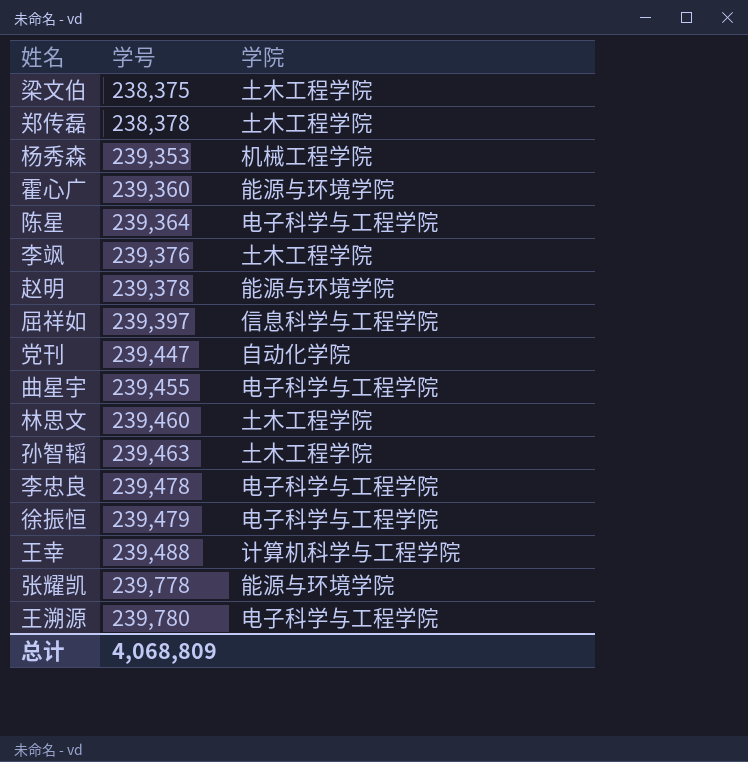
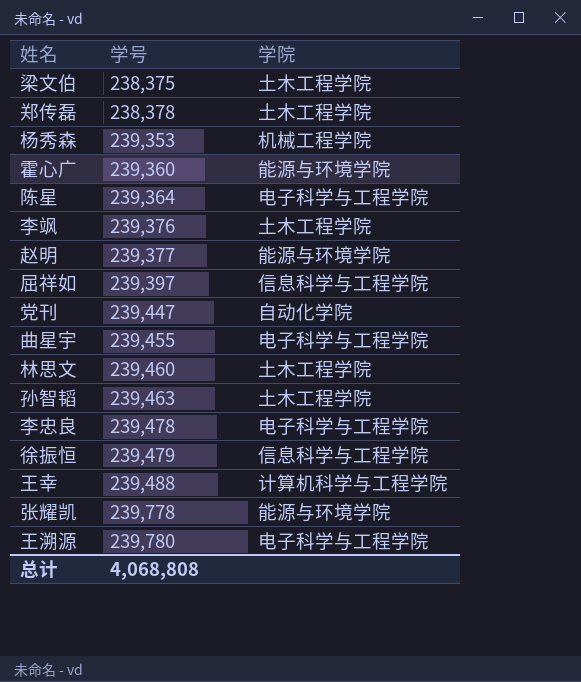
赵明 | 学号: 239,378 -> 239,377
徐振恒 | 学院: 电子科学与工程学院 -> 信息科学与工程学院
总计 | 学号: 4,068,809 -> 4,068,808

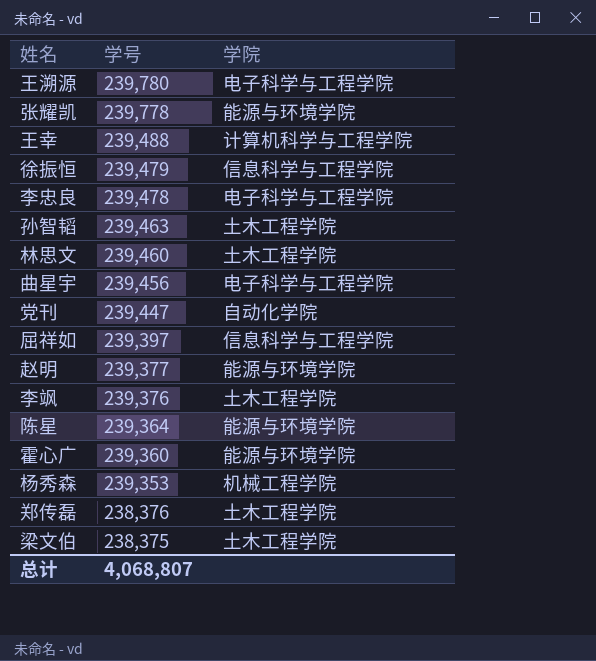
row order: 学号 ascending -> 学号 descending
曲星宇 | 学号: 239,455 -> 239,456
陈星 | 学院: 电子科学与工程学院 -> 能源与环境学院
郑传磊 | 学号: 238,378 -> 238,376
总计 | 学号: 4,068,808 -> 4,068,807

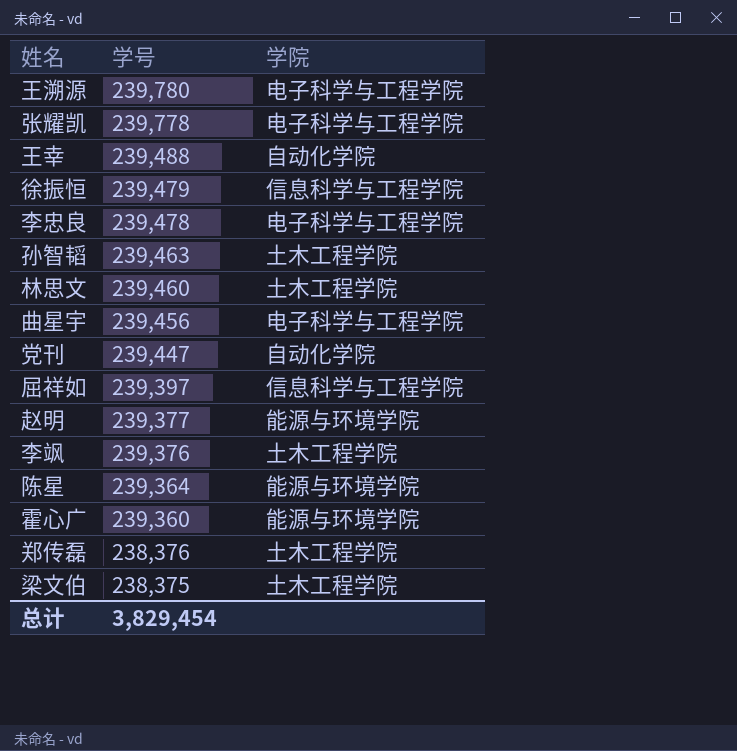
row 杨秀森: 239,353 | 机械工程学院 -> none
张耀凯 | 学院: 能源与环境学院 -> 电子科学与工程学院
王幸 | 学院: 计算机科学与工程学院 -> 自动化学院
总计 | 学号: 4,068,807 -> 3,829,454

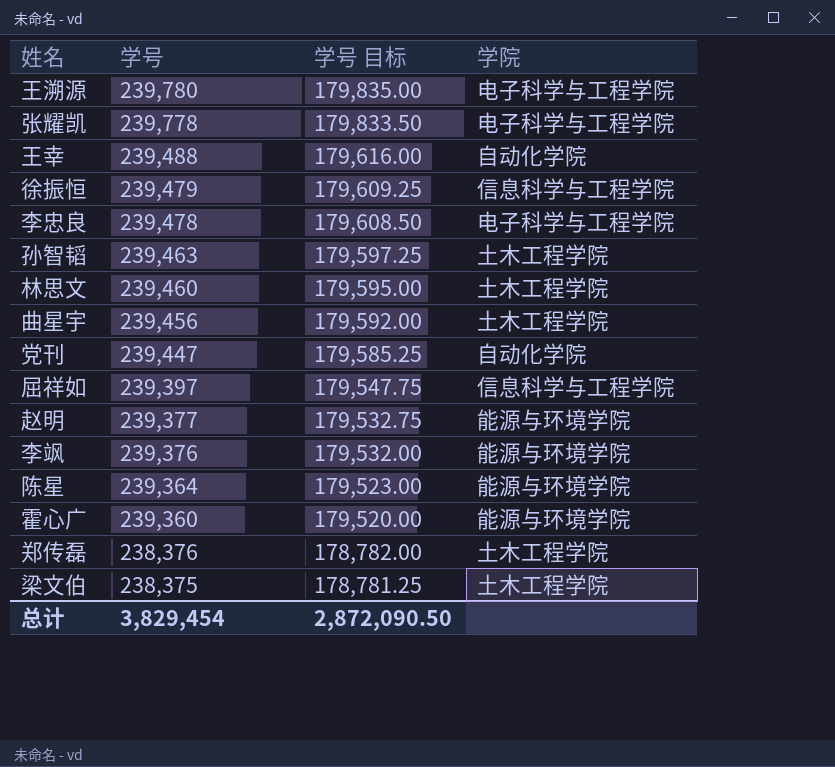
column 学号 目标 | formula: none -> [学号] * 0.75
曲星宇 | 学院: 电子科学与工程学院 -> 土木工程学院
李飒 | 学院: 土木工程学院 -> 能源与环境学院

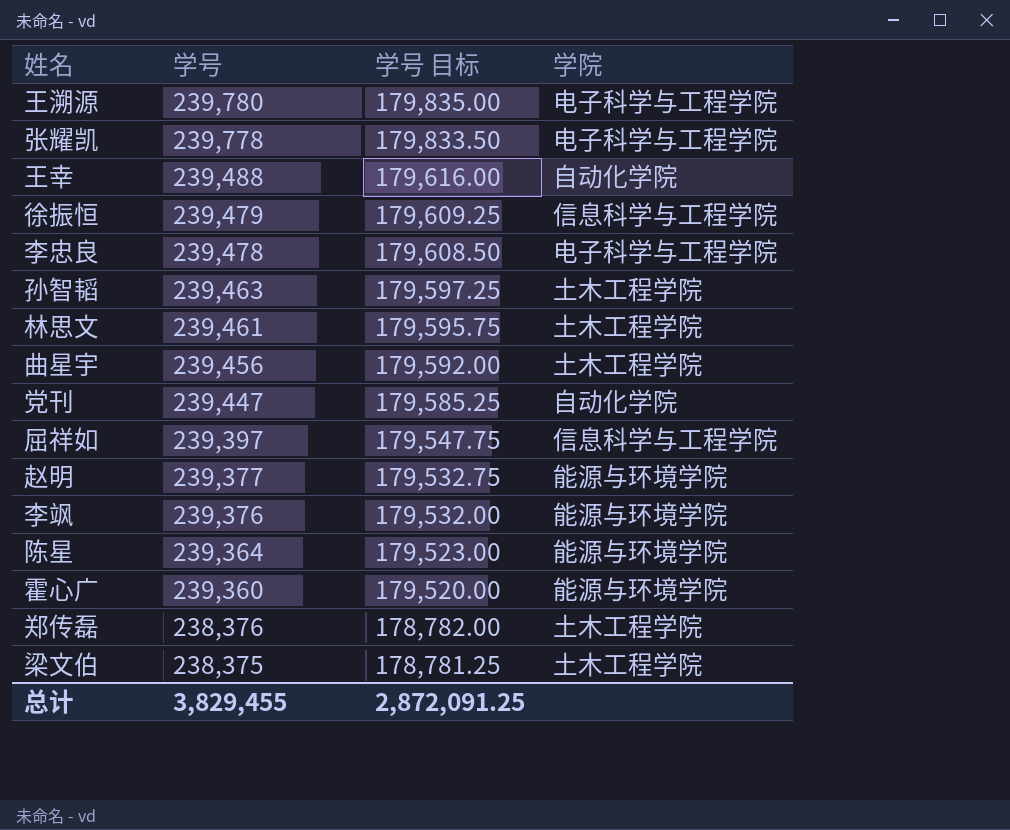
林思文 | 学号: 239,460 -> 239,461
林思文 | 学号 目标: 179,595.00 -> 179,595.75
总计 | 学号: 3,829,454 -> 3,829,455
总计 | 学号 目标: 2,872,090.50 -> 2,872,091.25

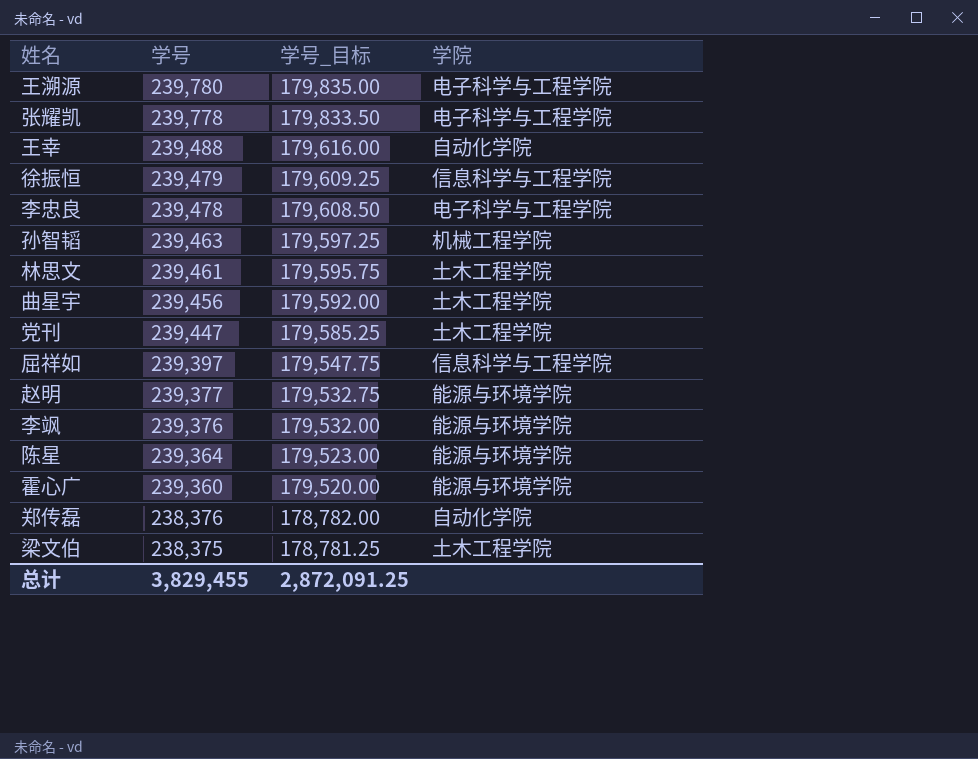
column name: 学号 目标 -> 学号_目标
孙智韬 | 学院: 土木工程学院 -> 机械工程学院
党刊 | 学院: 自动化学院 -> 土木工程学院
郑传磊 | 学院: 土木工程学院 -> 自动化学院

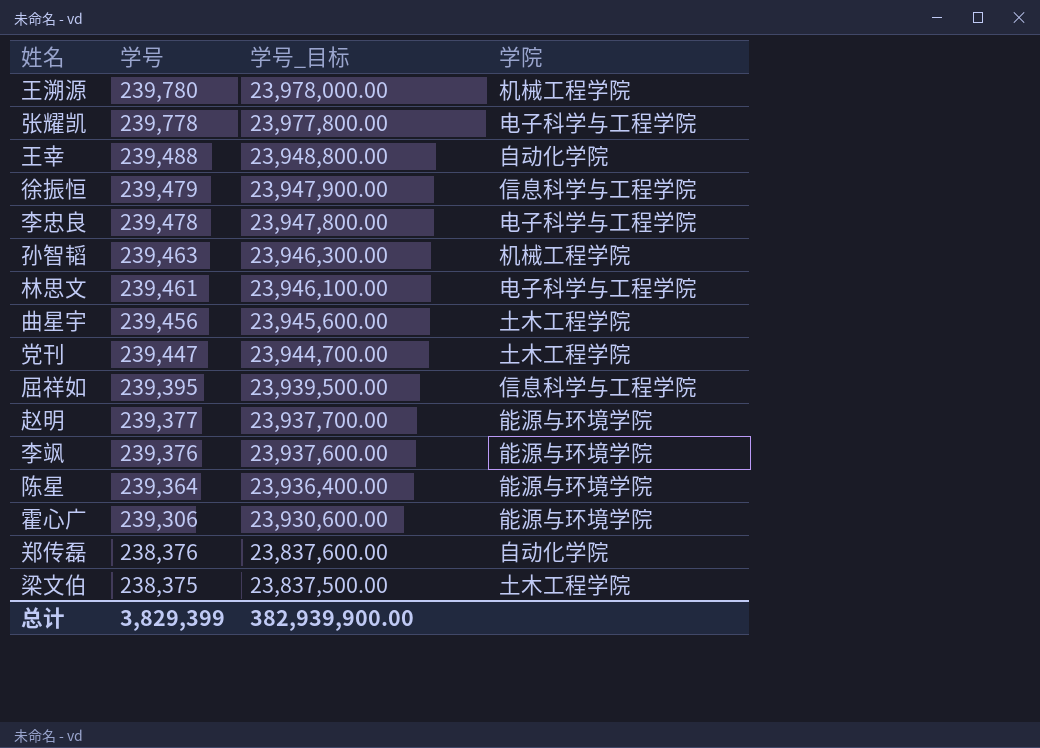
column 学号_目标 | formula: [学号] * 0.75 -> [学号] * 100
王溯源 | 学院: 电子科学与工程学院 -> 机械工程学院
林思文 | 学院: 土木工程学院 -> 电子科学与工程学院
屈祥如 | 学号: 239,397 -> 239,395
霍心广 | 学号: 239,360 -> 239,306
总计 | 学号: 3,829,455 -> 3,829,399
总计 | 学号_目标: 2,872,091.25 -> 382,939,900.00

